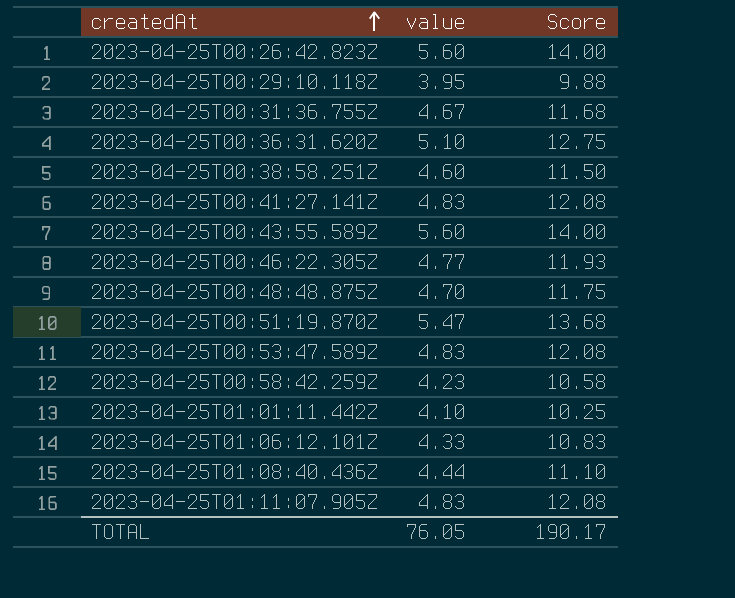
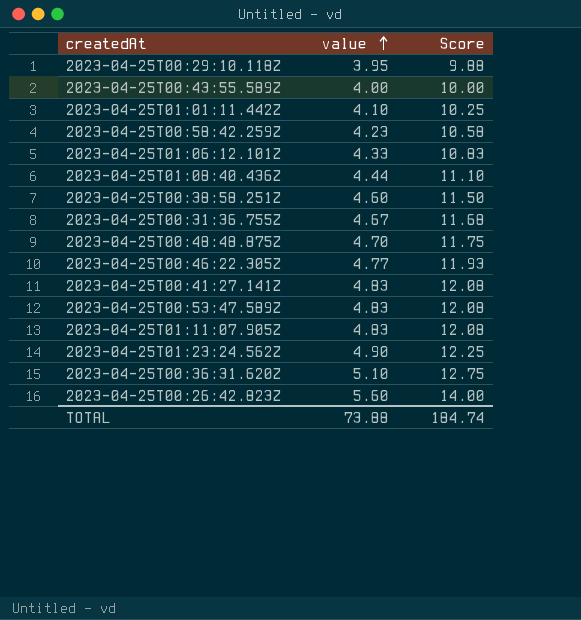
row order: createdAt ascending -> value ascending
row 2023-04-25T00:51:19.870Z: 5.47 | 13.68 -> none
2023-04-25T00:43:55.589Z | value: 5.60 -> 4.00
2023-04-25T00:43:55.589Z | Score: 14.00 -> 10.00
row 2023-04-25T01:23:24.562Z: none -> 4.90 | 12.25
TOTAL | value: 76.05 -> 73.88
TOTAL | Score: 190.17 -> 184.74

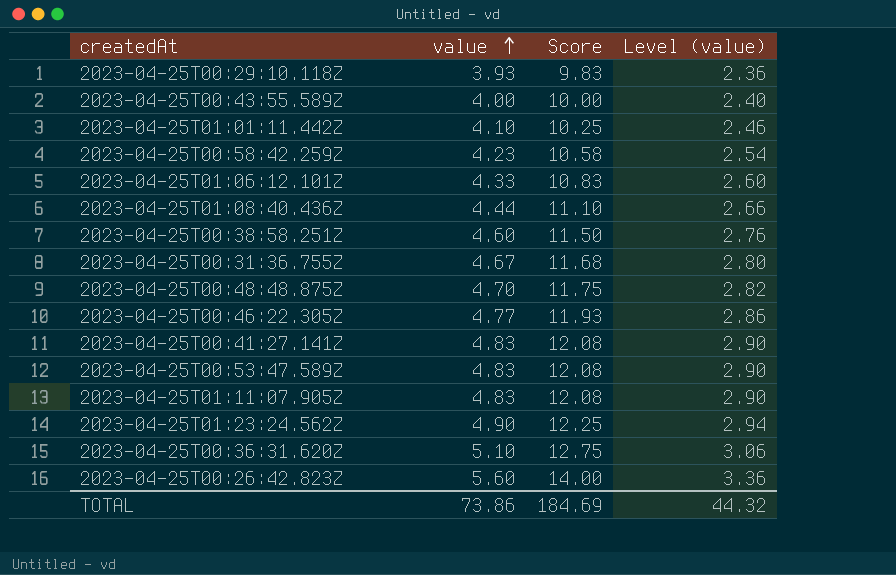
column Level (value) | formula: none -> [value] * 0.6
2023-04-25T00:29:10.118Z | value: 3.95 -> 3.93
2023-04-25T00:29:10.118Z | Score: 9.88 -> 9.83
TOTAL | value: 73.88 -> 73.86
TOTAL | Score: 184.74 -> 184.69

